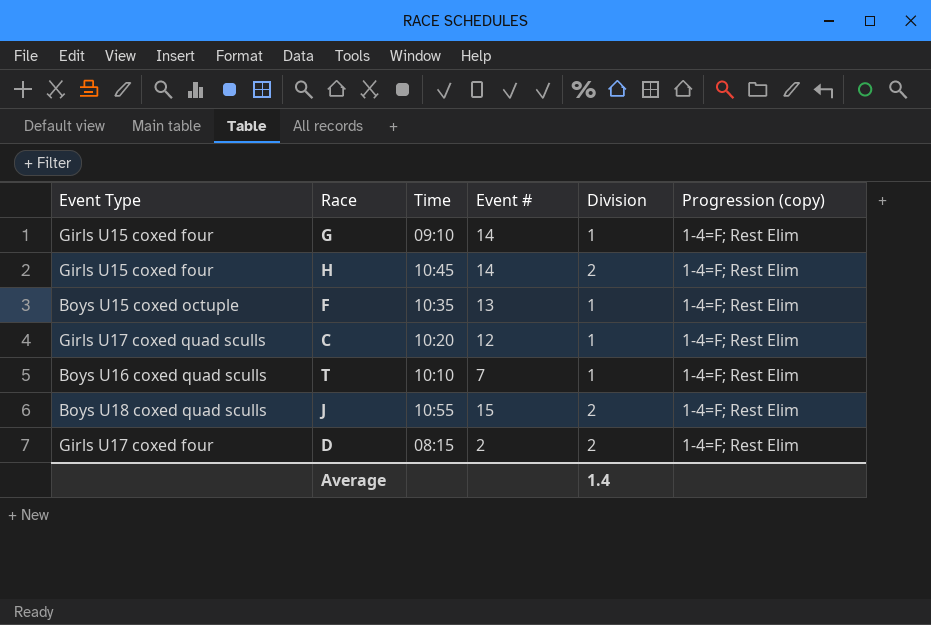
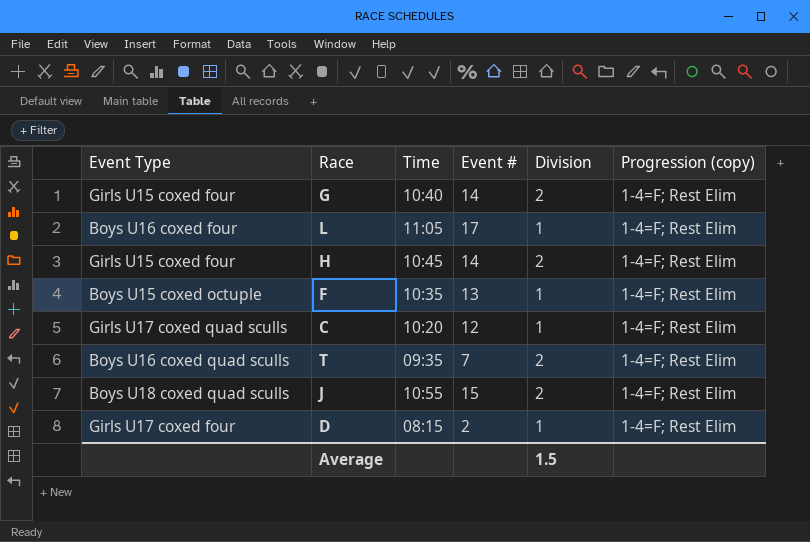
G | Time: 09:10 -> 10:40
G | Division: 1 -> 2
row L: none -> Boys U16 coxed four | 11:05 | 17 | 1 | 1-4=F; Rest Elim
T | Time: 10:10 -> 09:35
T | Division: 1 -> 2
D | Division: 2 -> 1
Average | Division: 1.4 -> 1.5

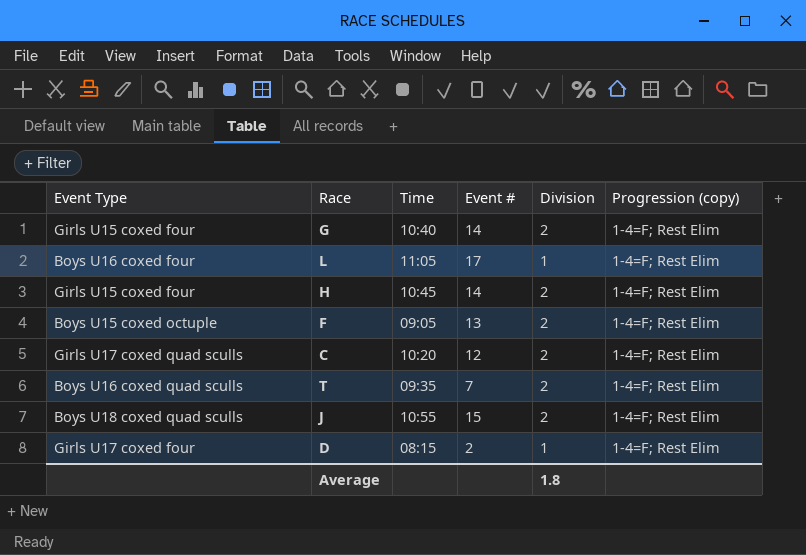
F | Time: 10:35 -> 09:05
F | Division: 1 -> 2
C | Division: 1 -> 2
Average | Division: 1.5 -> 1.8

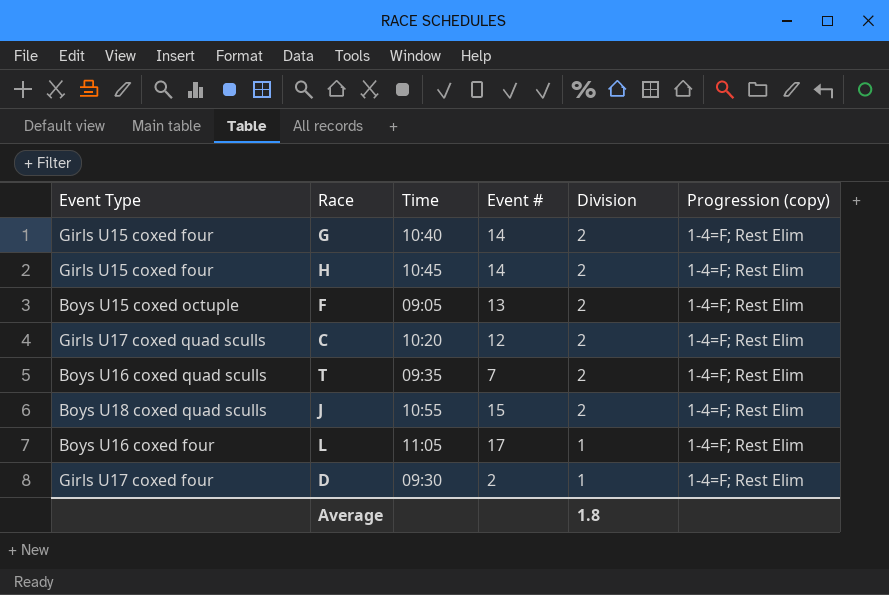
row order: none -> Division descending
D | Time: 08:15 -> 09:30

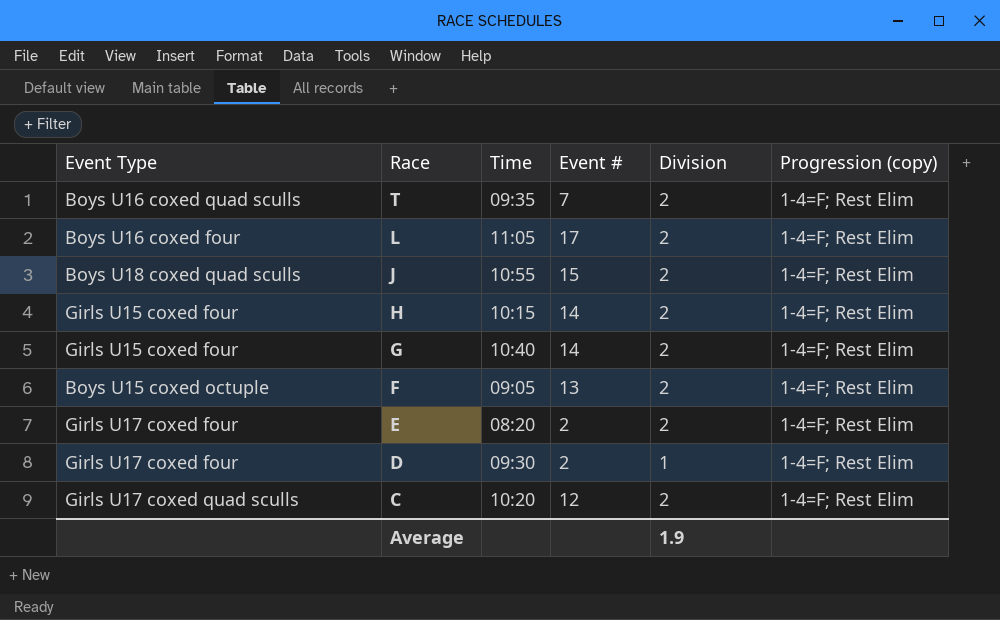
row order: Division descending -> Race descending
L | Division: 1 -> 2
H | Time: 10:45 -> 10:15
row E: none -> Girls U17 coxed four | 08:20 | 2 | 2 | 1-4=F; Rest Elim
Average | Division: 1.8 -> 1.9

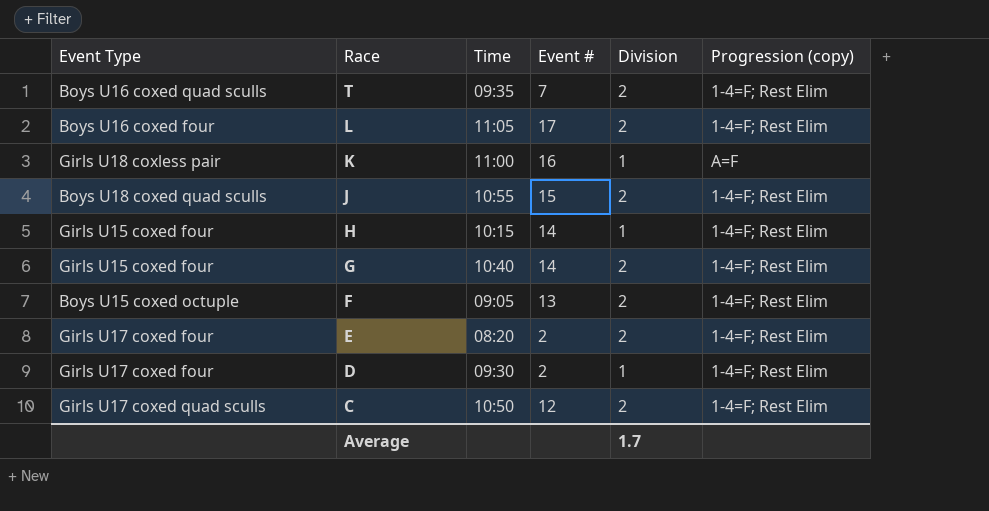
row K: none -> Girls U18 coxless pair | 11:00 | 16 | 1 | A=F
H | Division: 2 -> 1
C | Time: 10:20 -> 10:50
Average | Division: 1.9 -> 1.7

